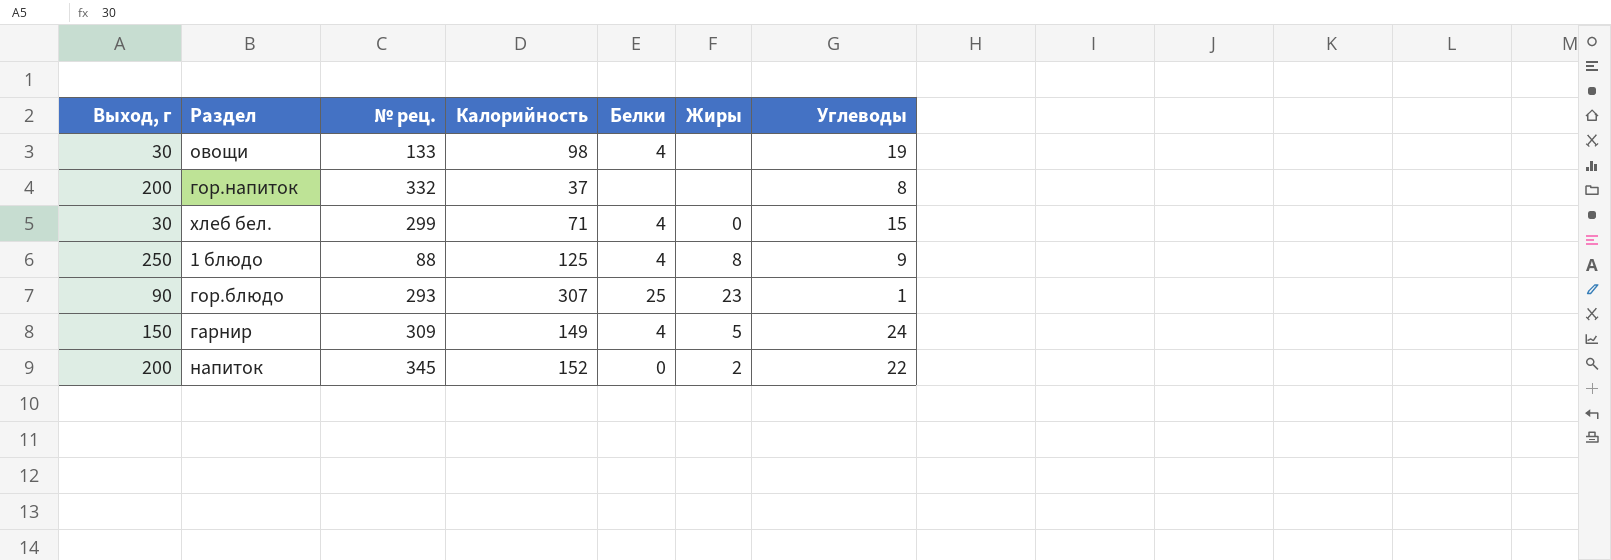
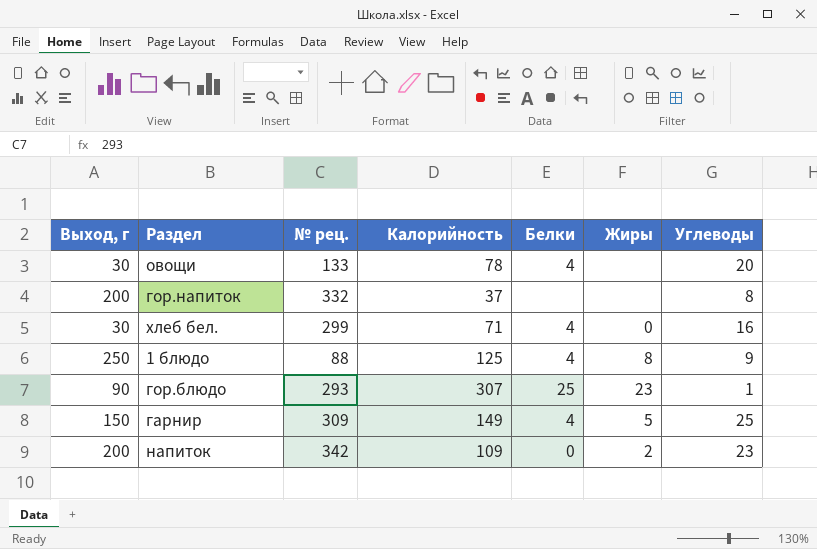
овощи | Калорийность: 98 -> 78
овощи | Углеводы: 19 -> 20
хлеб бел. | Углеводы: 15 -> 16
гарнир | Углеводы: 24 -> 25
напиток | № рец.: 345 -> 342
напиток | Калорийность: 152 -> 109
напиток | Углеводы: 22 -> 23

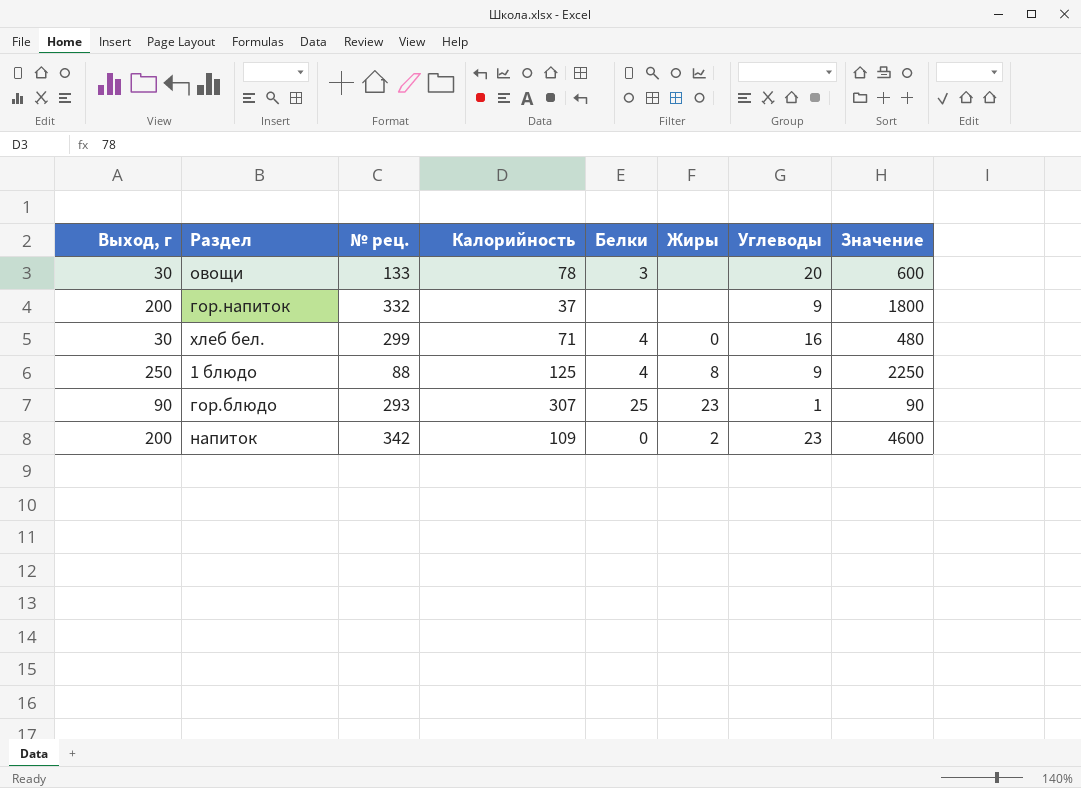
column Значение | formula: none -> [Выход, г] * [Углеводы]
row гарнир: 150 | 309 | 149 | 4 | 5 | 25 -> none
овощи | Белки: 4 -> 3
гор.напиток | Углеводы: 8 -> 9

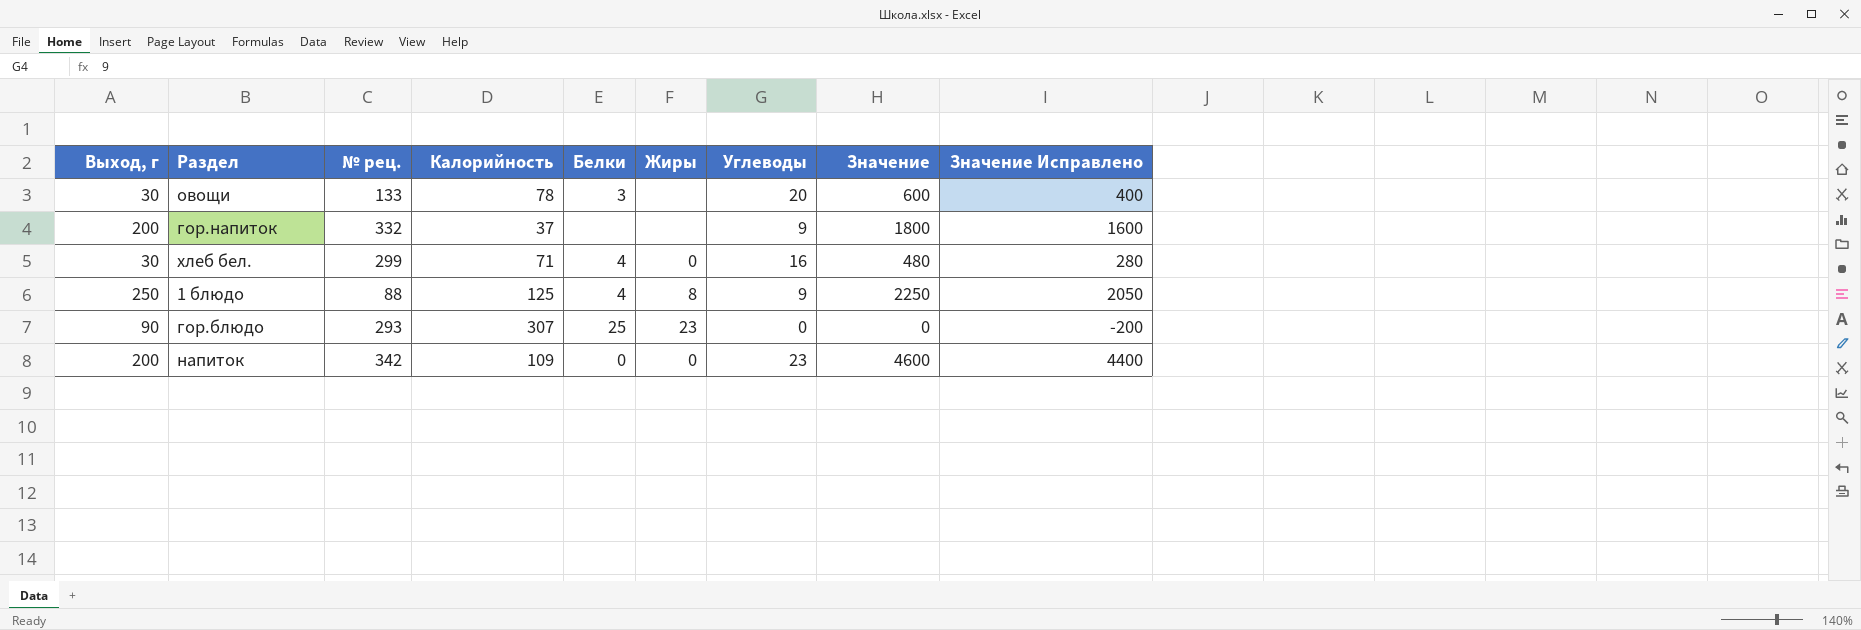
column Значение Исправлено | formula: none -> [Значение] - 200
гор.блюдо | Углеводы: 1 -> 0
гор.блюдо | Значение: 90 -> 0
напиток | Жиры: 2 -> 0

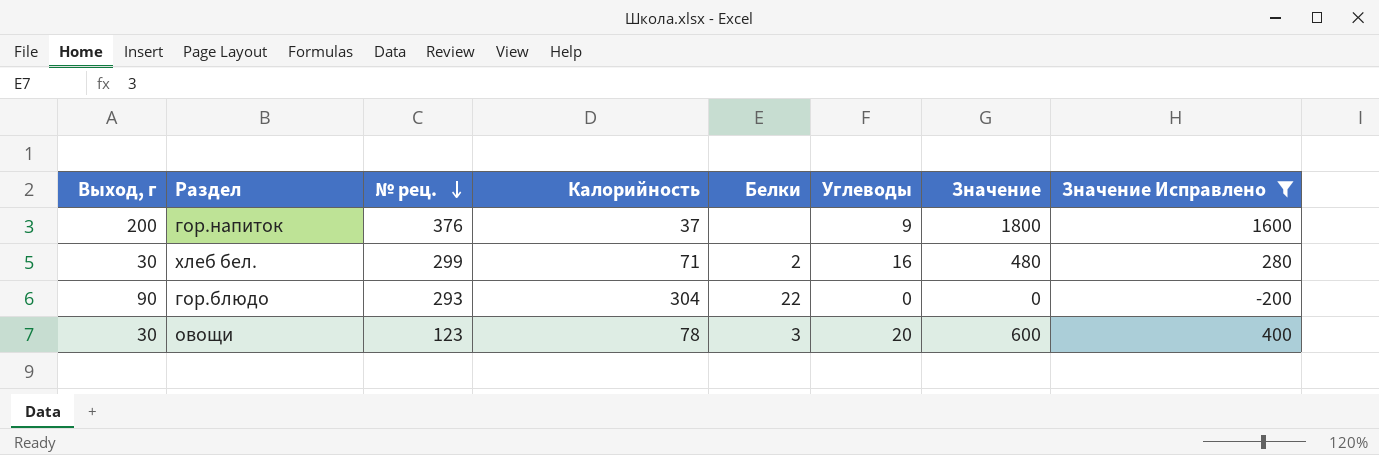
filter: none -> Значение Исправлено <= 1600
row order: none -> № рец. descending
column Жиры | position: 6 -> none
гор.напиток | № рец.: 332 -> 376
хлеб бел. | Белки: 4 -> 2
гор.блюдо | Калорийность: 307 -> 304
гор.блюдо | Белки: 25 -> 22
овощи | № рец.: 133 -> 123

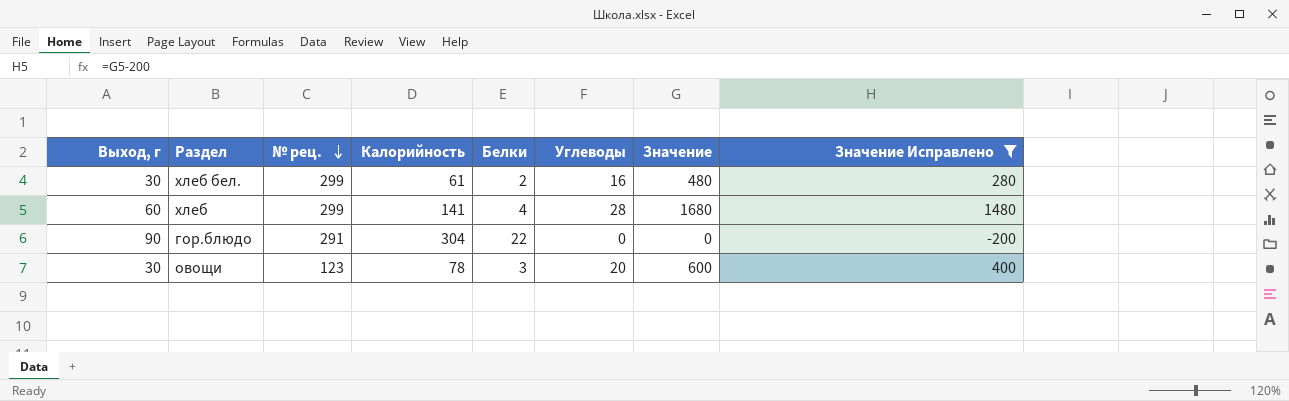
row гор.напиток: 200 | 376 | 37 | none | 9 | 1800 | 1600 -> none
хлеб бел. | Калорийность: 71 -> 61
row хлеб: none -> 60 | 299 | 141 | 4 | 28 | 1680 | 1480
гор.блюдо | № рец.: 293 -> 291

